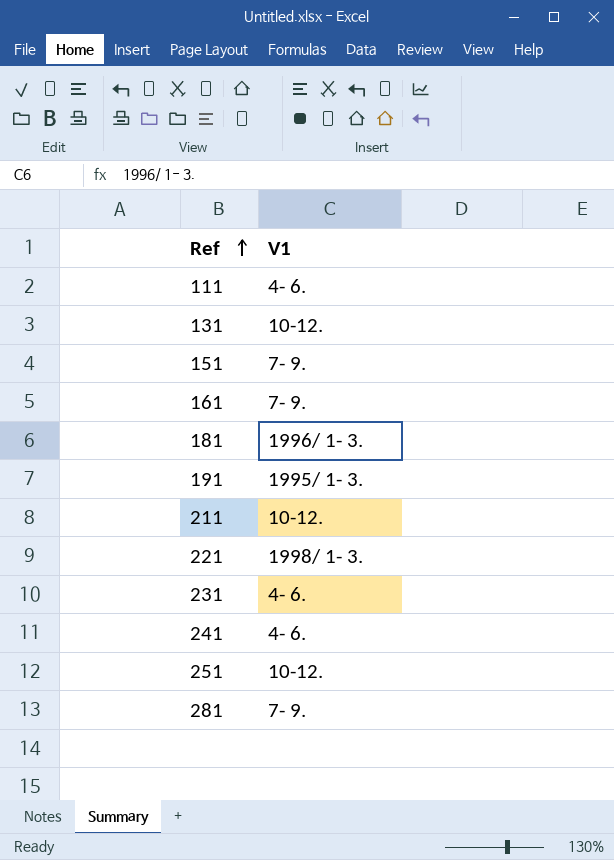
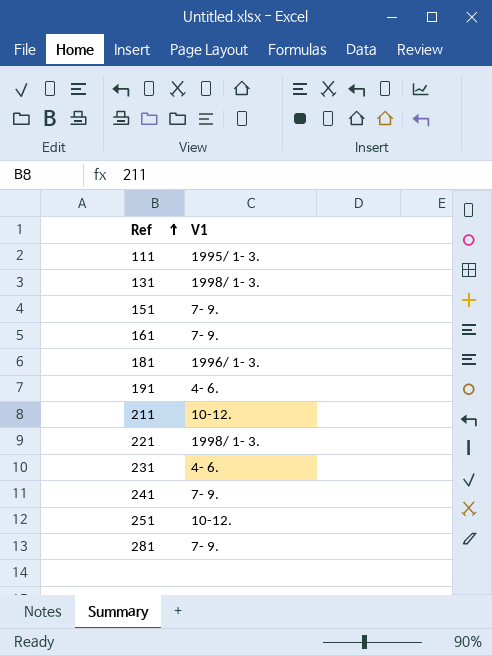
111 | V1: 4- 6. -> 1995/ 1- 3.
131 | V1: 10-12. -> 1998/ 1- 3.
191 | V1: 1995/ 1- 3. -> 4- 6.
241 | V1: 4- 6. -> 7- 9.

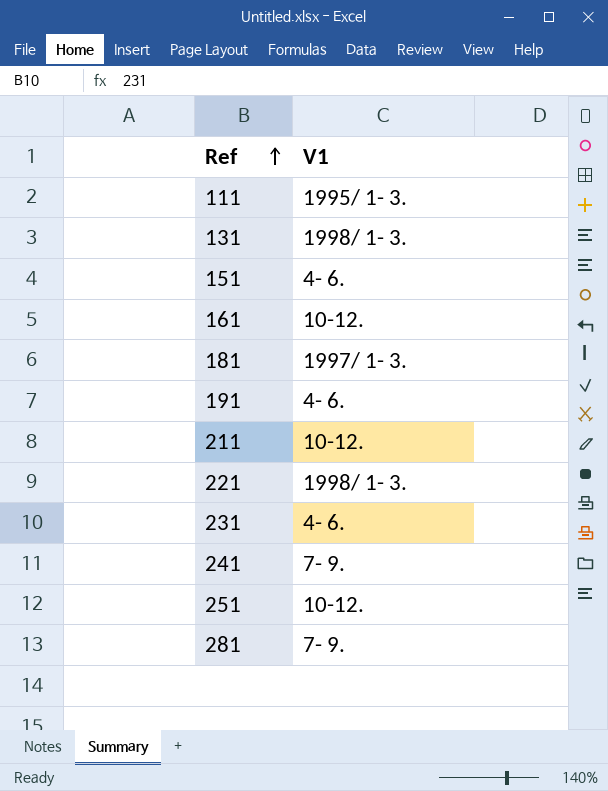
151 | V1: 7- 9. -> 4- 6.
161 | V1: 7- 9. -> 10-12.
181 | V1: 1996/ 1- 3. -> 1997/ 1- 3.

